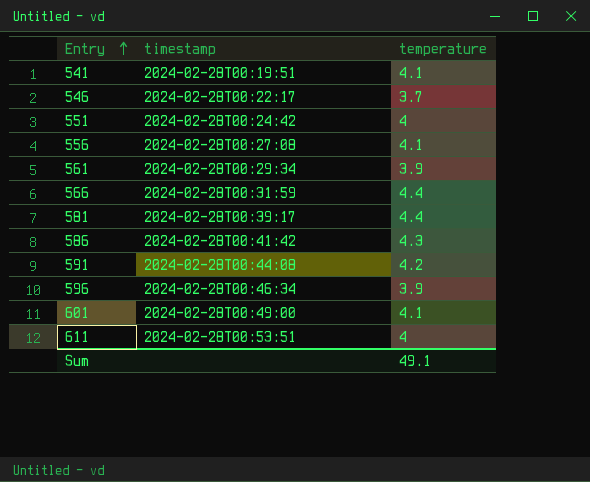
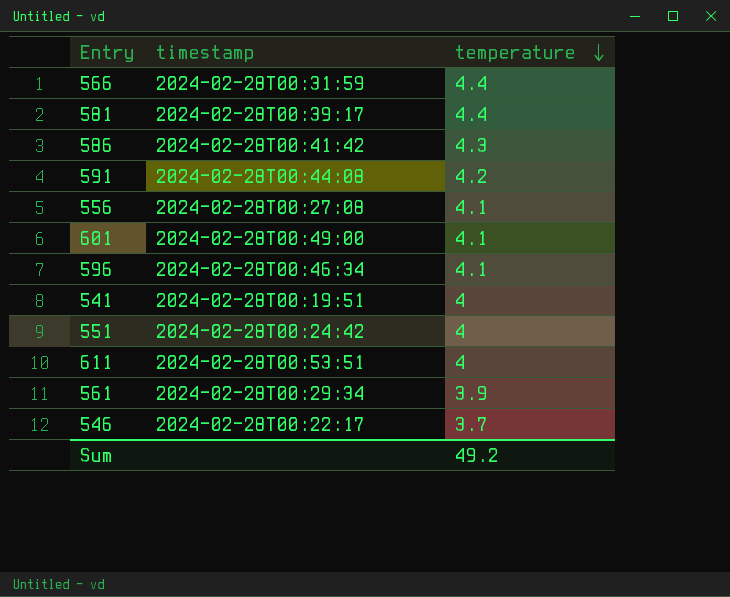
row order: Entry ascending -> temperature descending
596 | temperature: 3.9 -> 4.1
541 | temperature: 4.1 -> 4
Sum | temperature: 49.1 -> 49.2

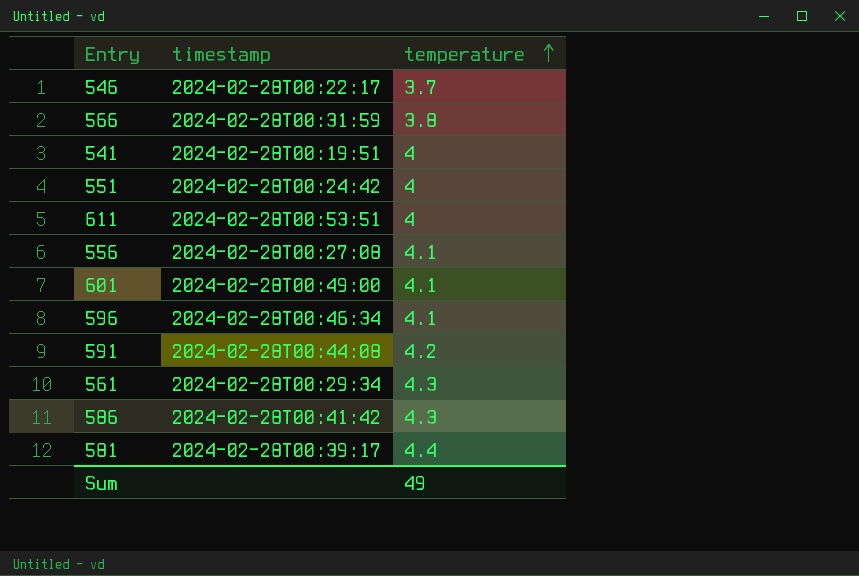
row order: temperature descending -> temperature ascending
566 | temperature: 4.4 -> 3.8
561 | temperature: 3.9 -> 4.3
Sum | temperature: 49.2 -> 49

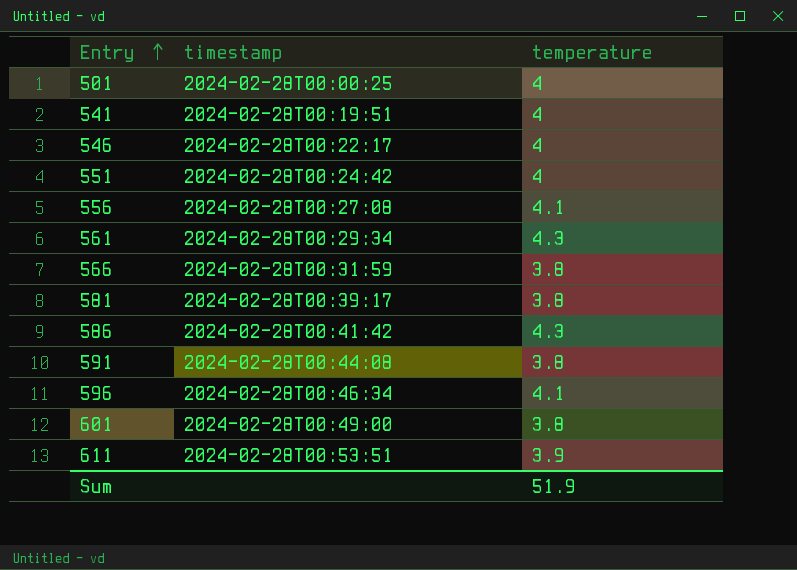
row order: temperature ascending -> Entry ascending
row 501: none -> 2024-02-28T00:00:25 | 4
546 | temperature: 3.7 -> 4
581 | temperature: 4.4 -> 3.8
591 | temperature: 4.2 -> 3.8
601 | temperature: 4.1 -> 3.8
611 | temperature: 4 -> 3.9
Sum | temperature: 49 -> 51.9

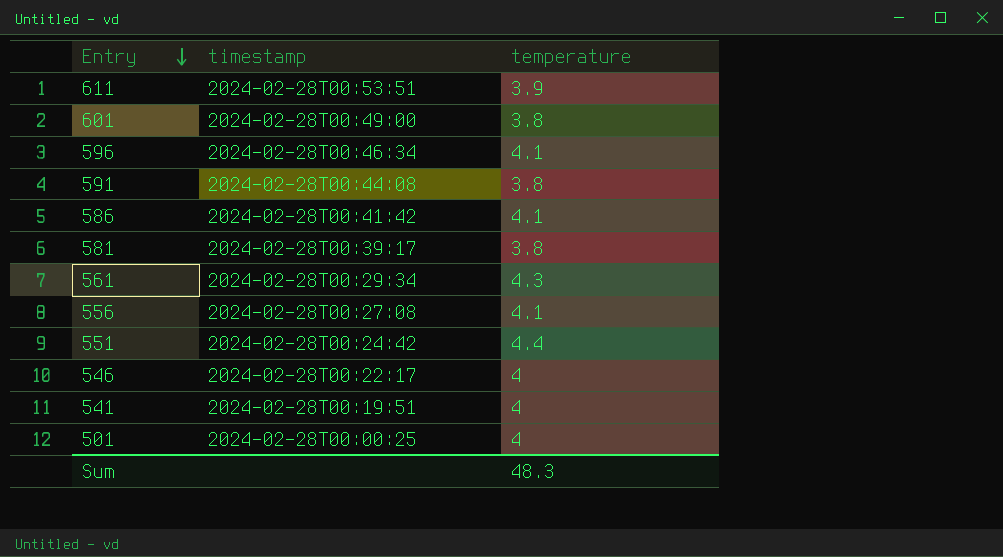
row order: Entry ascending -> Entry descending
row 566: 2024-02-28T00:31:59 | 3.8 -> none
586 | temperature: 4.3 -> 4.1
551 | temperature: 4 -> 4.4
Sum | temperature: 51.9 -> 48.3

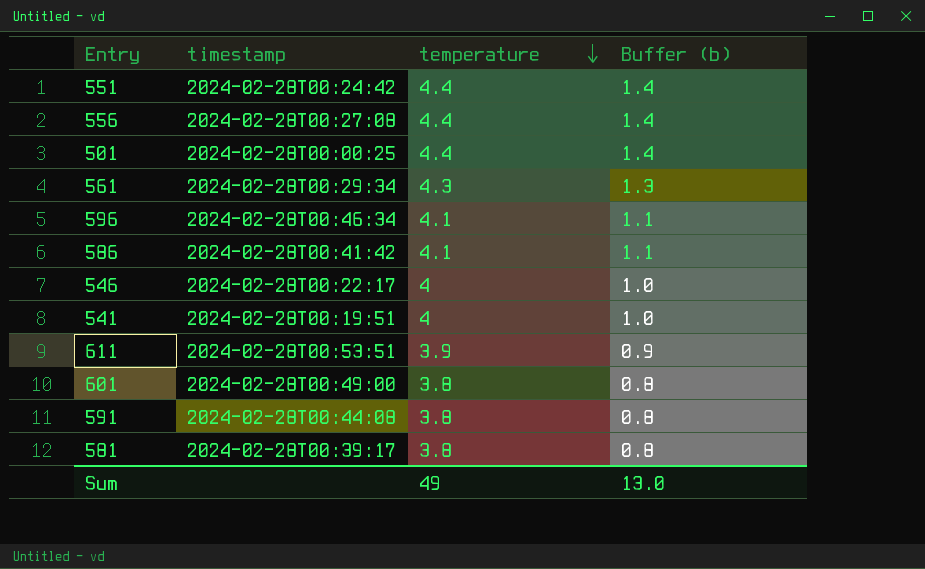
row order: Entry descending -> temperature descending
column Buffer (b) | formula: none -> [temperature] - 3
556 | temperature: 4.1 -> 4.4
501 | temperature: 4 -> 4.4
Sum | temperature: 48.3 -> 49

